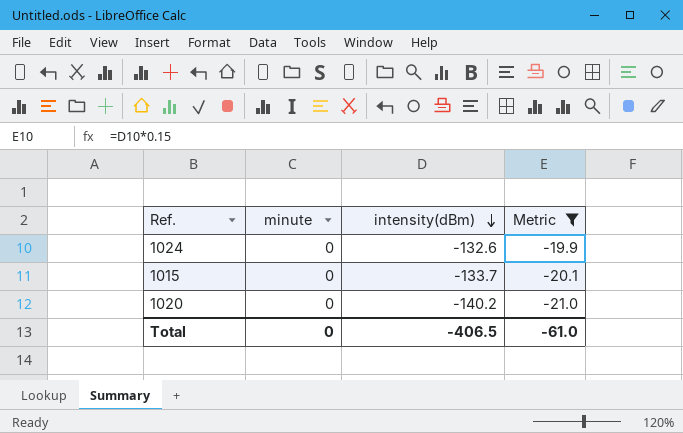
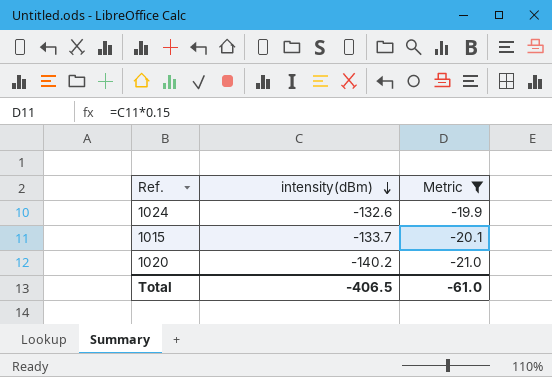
column minute | position: 2 -> none

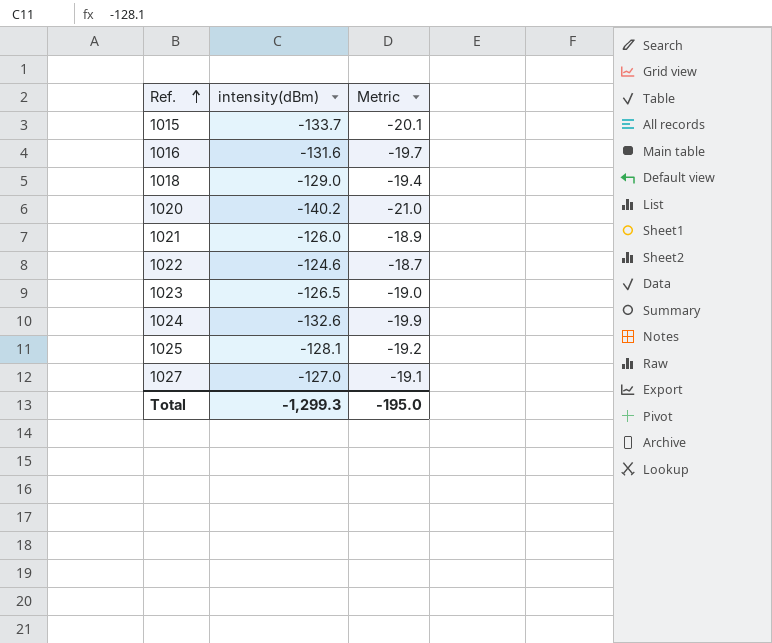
filter: Metric <= -19.9 -> none
row order: intensity(dBm) descending -> Ref. ascending
Total | intensity(dBm): -406.5 -> -1,299.3
Total | Metric: -61.0 -> -195.0

